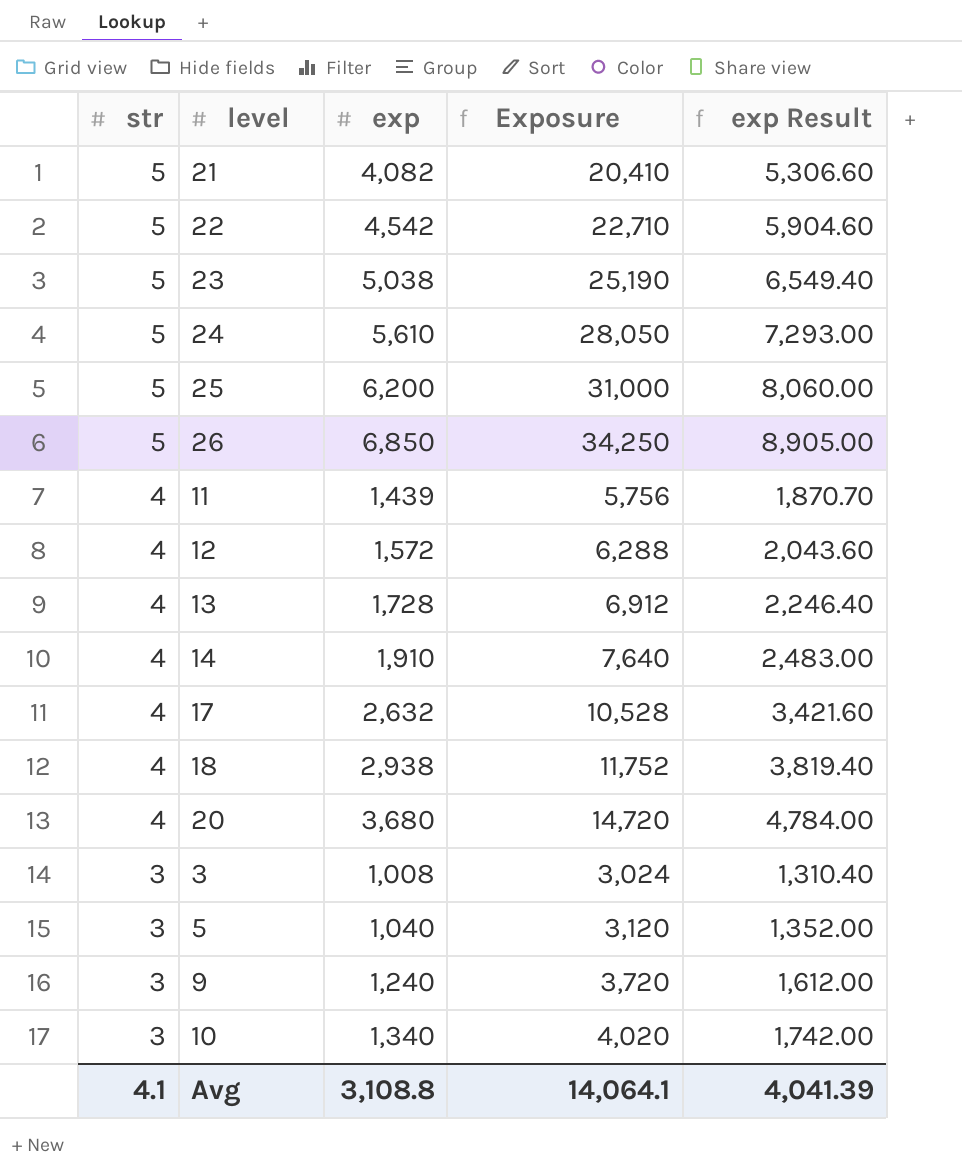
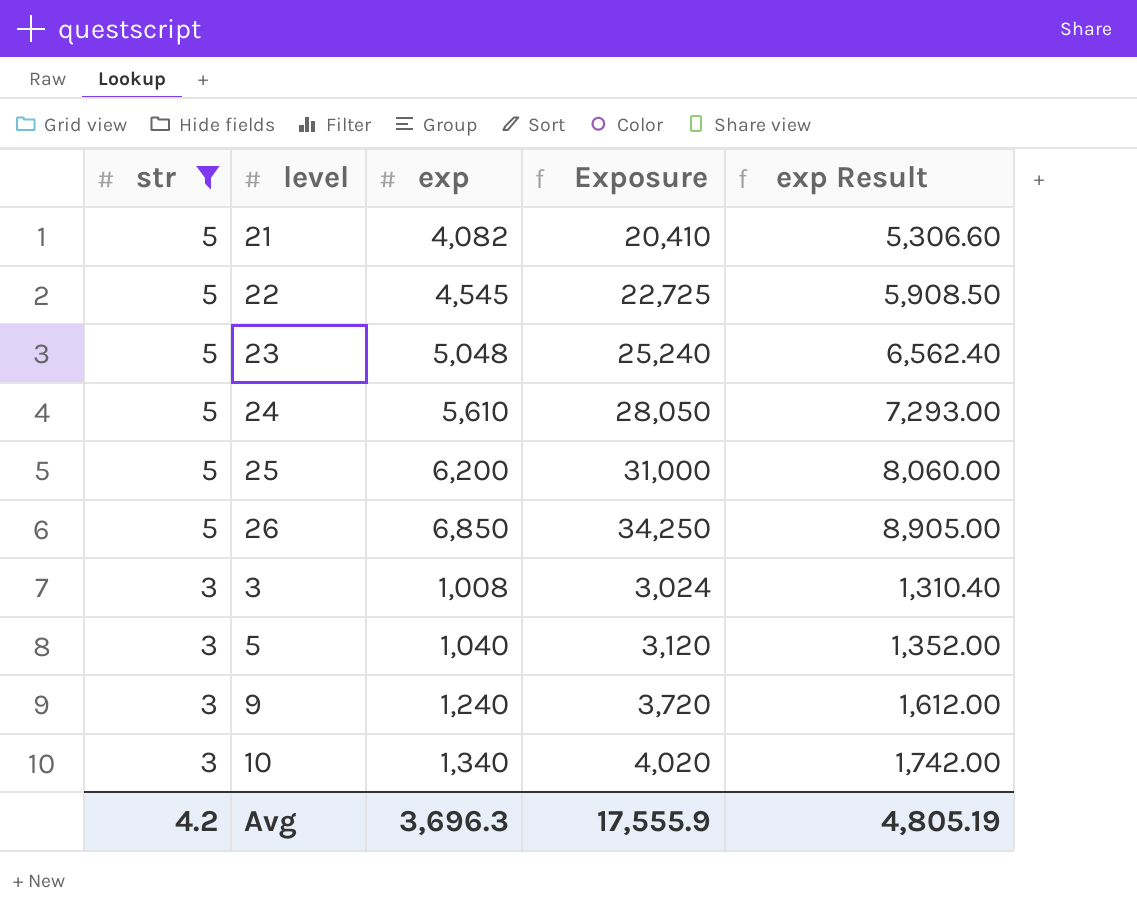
filter: none -> str != 4
22 | exp: 4,542 -> 4,545
22 | Exposure: 22,710 -> 22,725
22 | exp Result: 5,904.60 -> 5,908.50
23 | exp: 5,038 -> 5,048
23 | Exposure: 25,190 -> 25,240
23 | exp Result: 6,549.40 -> 6,562.40
Avg | str: 4.1 -> 4.2
Avg | exp: 3,108.8 -> 3,696.3
Avg | Exposure: 14,064.1 -> 17,555.9
Avg | exp Result: 4,041.39 -> 4,805.19

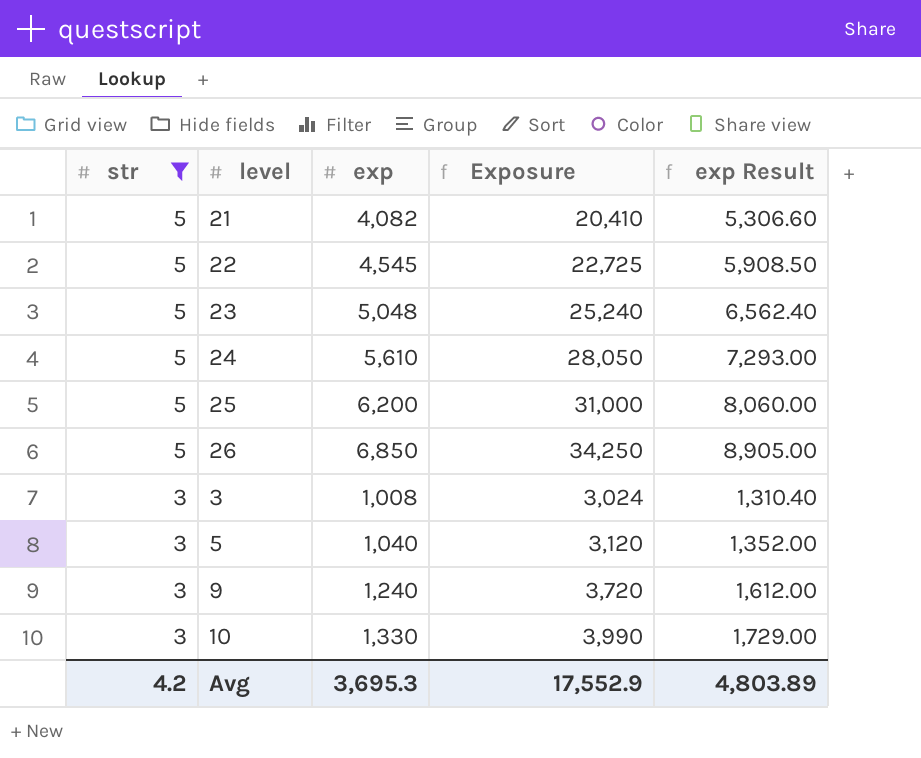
10 | exp: 1,340 -> 1,330
10 | Exposure: 4,020 -> 3,990
10 | exp Result: 1,742.00 -> 1,729.00
Avg | exp: 3,696.3 -> 3,695.3
Avg | Exposure: 17,555.9 -> 17,552.9
Avg | exp Result: 4,805.19 -> 4,803.89

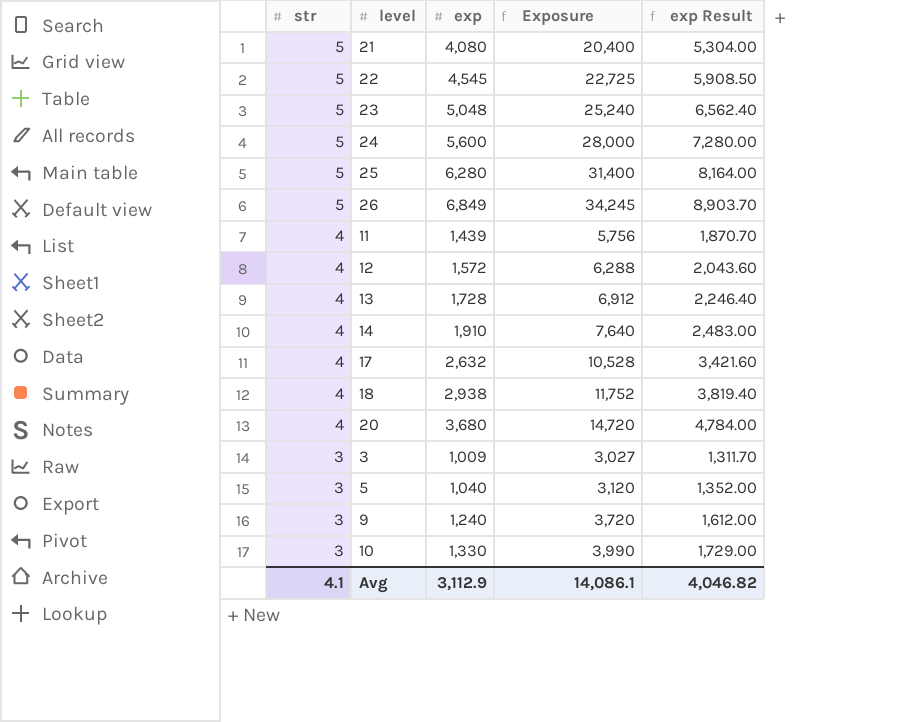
filter: str != 4 -> none
21 | exp: 4,082 -> 4,080
21 | Exposure: 20,410 -> 20,400
21 | exp Result: 5,306.60 -> 5,304.00
24 | exp: 5,610 -> 5,600
24 | Exposure: 28,050 -> 28,000
24 | exp Result: 7,293.00 -> 7,280.00
25 | exp: 6,200 -> 6,280
25 | Exposure: 31,000 -> 31,400
25 | exp Result: 8,060.00 -> 8,164.00
26 | exp: 6,850 -> 6,849
26 | Exposure: 34,250 -> 34,245
26 | exp Result: 8,905.00 -> 8,903.70
3 | exp: 1,008 -> 1,009
3 | Exposure: 3,024 -> 3,027
3 | exp Result: 1,310.40 -> 1,311.70
Avg | str: 4.2 -> 4.1
Avg | exp: 3,695.3 -> 3,112.9
Avg | Exposure: 17,552.9 -> 14,086.1
Avg | exp Result: 4,803.89 -> 4,046.82

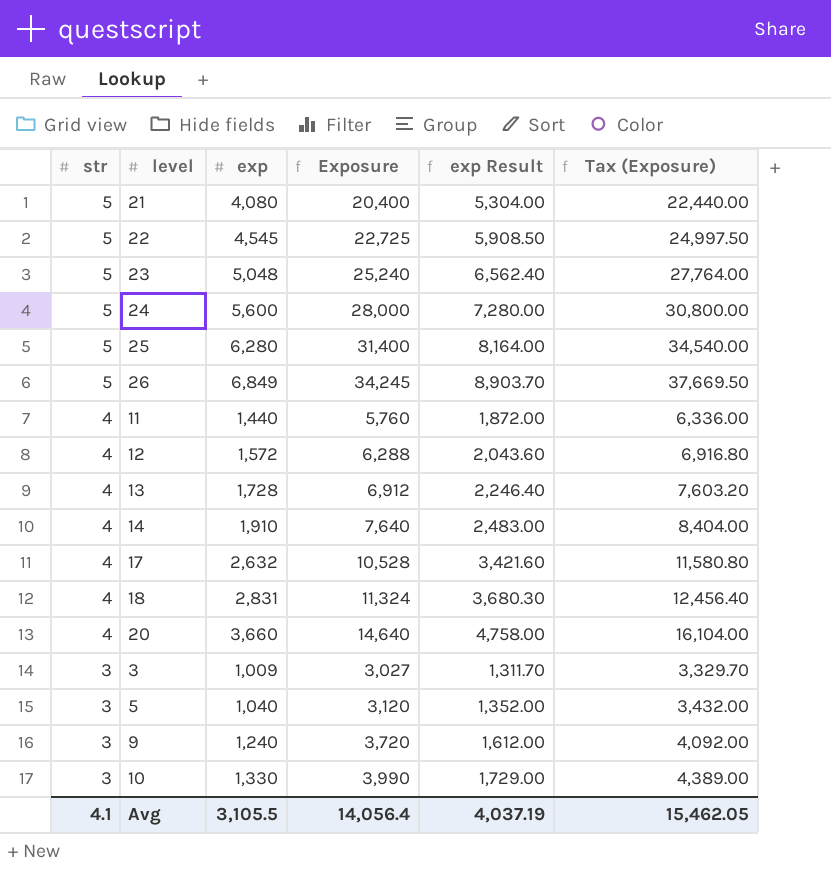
column Tax (Exposure) | formula: none -> [Exposure] * 1.1
11 | exp: 1,439 -> 1,440
11 | Exposure: 5,756 -> 5,760
11 | exp Result: 1,870.70 -> 1,872.00
18 | exp: 2,938 -> 2,831
18 | Exposure: 11,752 -> 11,324
18 | exp Result: 3,819.40 -> 3,680.30
20 | exp: 3,680 -> 3,660
20 | Exposure: 14,720 -> 14,640
20 | exp Result: 4,784.00 -> 4,758.00
Avg | exp: 3,112.9 -> 3,105.5
Avg | Exposure: 14,086.1 -> 14,056.4
Avg | exp Result: 4,046.82 -> 4,037.19

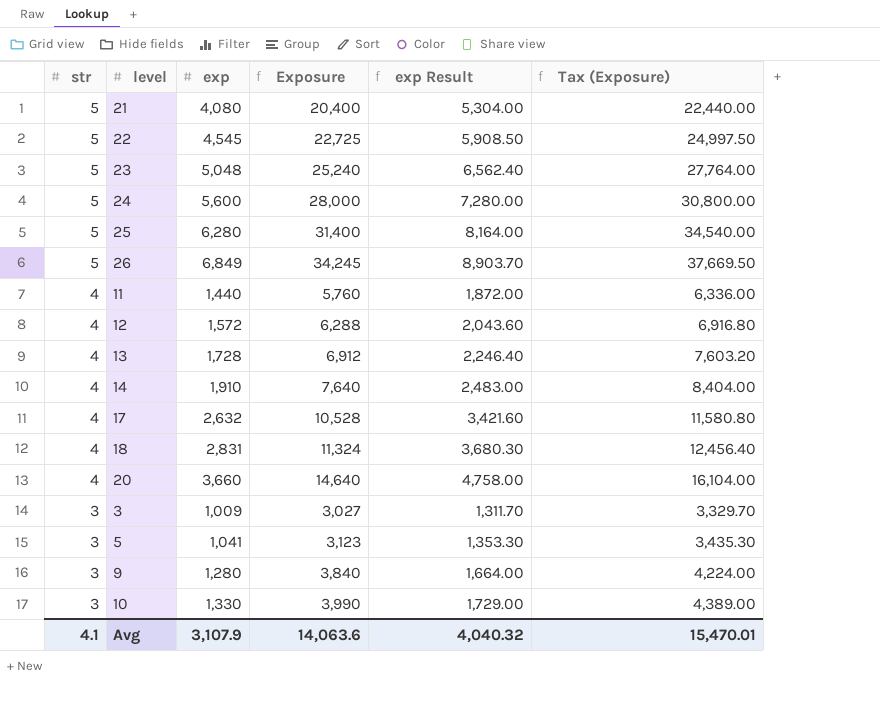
5 | exp: 1,040 -> 1,041
5 | Exposure: 3,120 -> 3,123
5 | exp Result: 1,352.00 -> 1,353.30
5 | Tax (Exposure): 3,432.00 -> 3,435.30
9 | exp: 1,240 -> 1,280
9 | Exposure: 3,720 -> 3,840
9 | exp Result: 1,612.00 -> 1,664.00
9 | Tax (Exposure): 4,092.00 -> 4,224.00
Avg | exp: 3,105.5 -> 3,107.9
Avg | Exposure: 14,056.4 -> 14,063.6
Avg | exp Result: 4,037.19 -> 4,040.32
Avg | Tax (Exposure): 15,462.05 -> 15,470.01

